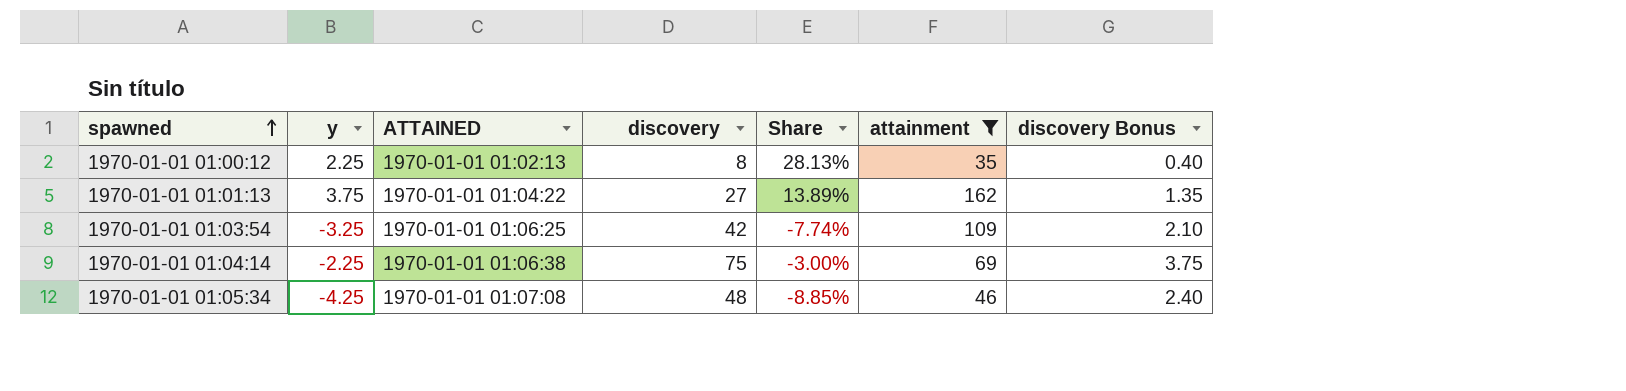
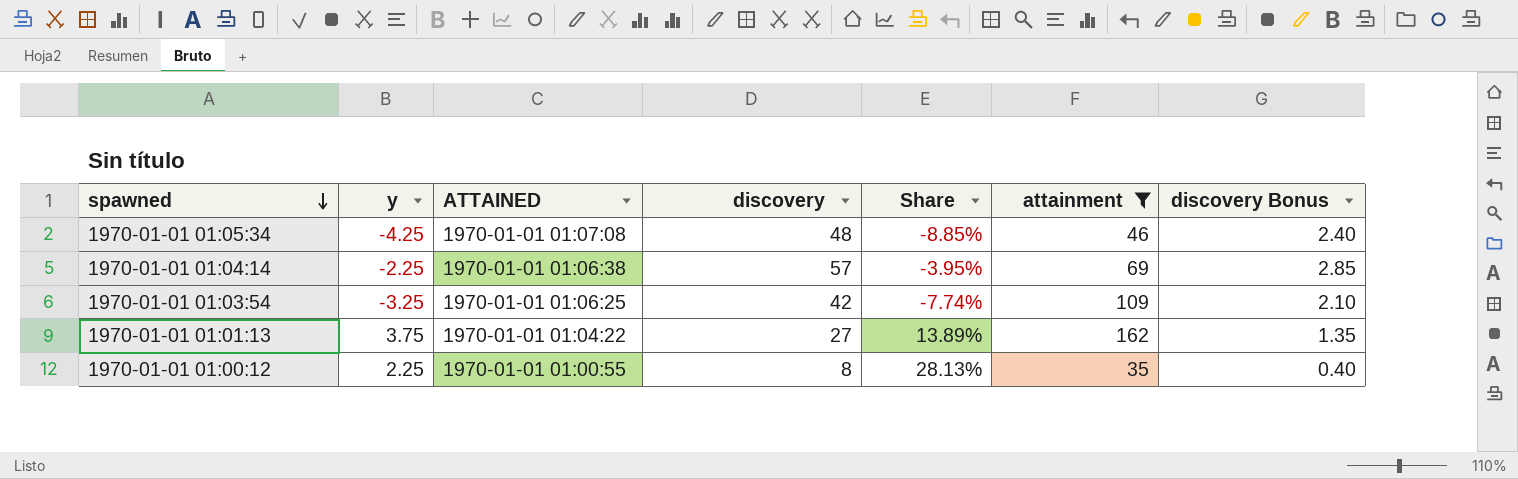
row order: spawned ascending -> spawned descending
1970-01-01 01:04:14 | discovery: 75 -> 57
1970-01-01 01:04:14 | Share: -3.00% -> -3.95%
1970-01-01 01:04:14 | discovery Bonus: 3.75 -> 2.85
1970-01-01 01:00:12 | ATTAINED: 1970-01-01 01:02:13 -> 1970-01-01 01:00:55

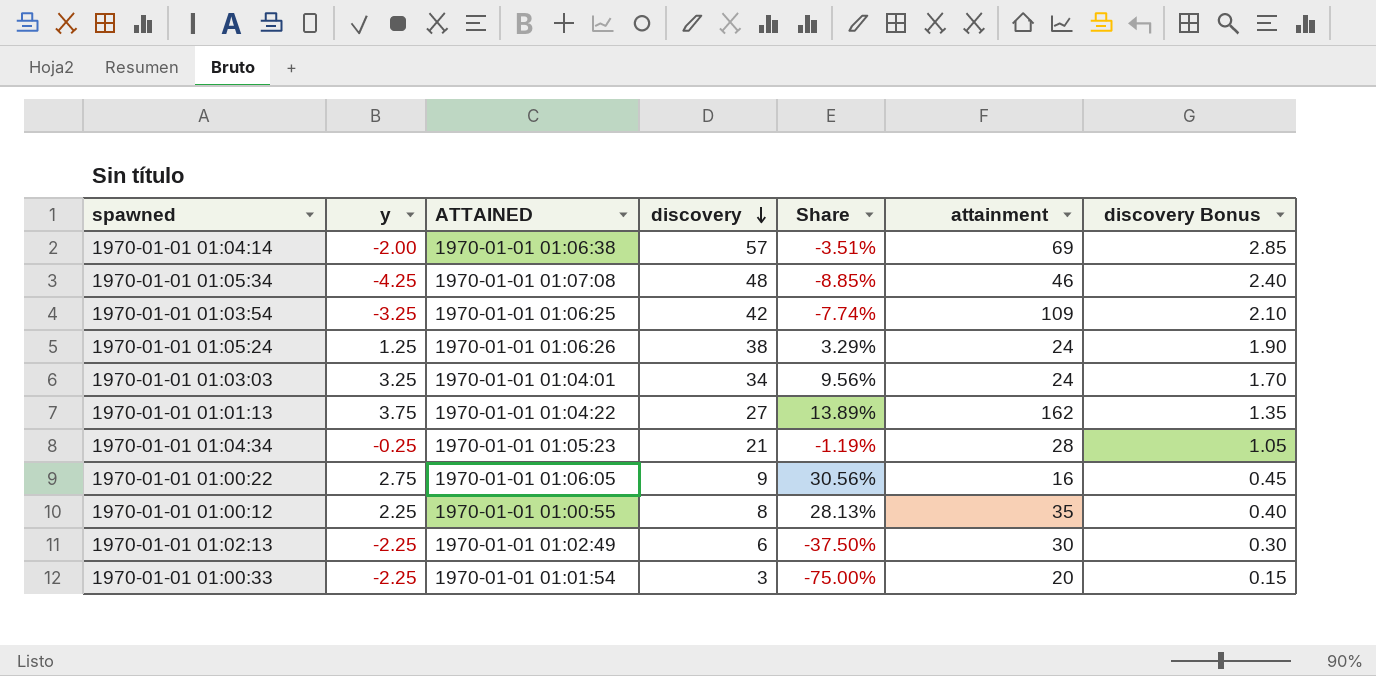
filter: attainment >= 35 -> none
row order: spawned descending -> discovery descending
1970-01-01 01:04:14 | y: -2.25 -> -2.00
1970-01-01 01:04:14 | Share: -3.95% -> -3.51%

